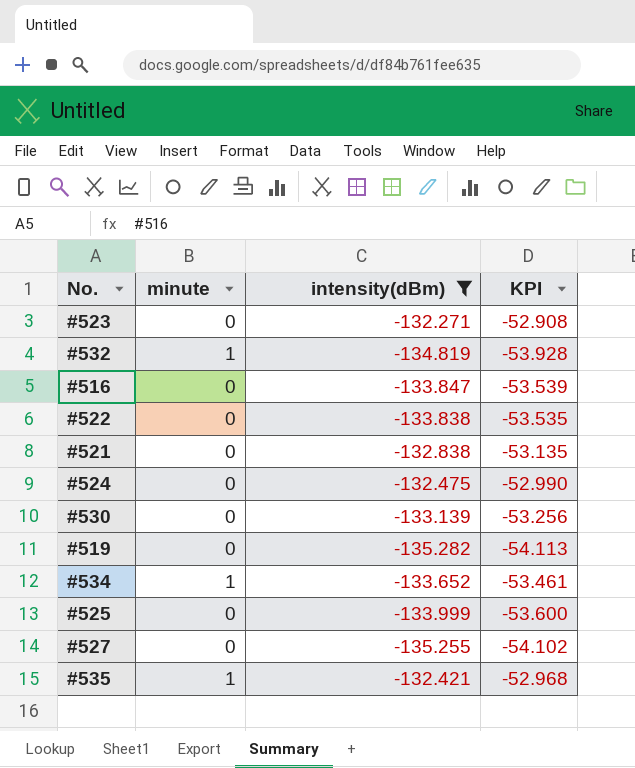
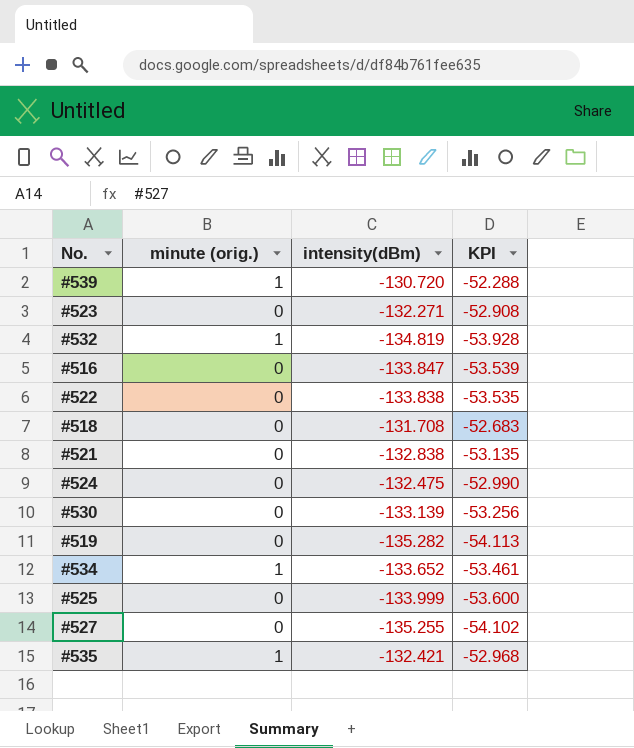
filter: intensity(dBm) <= -132.271 -> none
column name: minute -> minute (orig.)

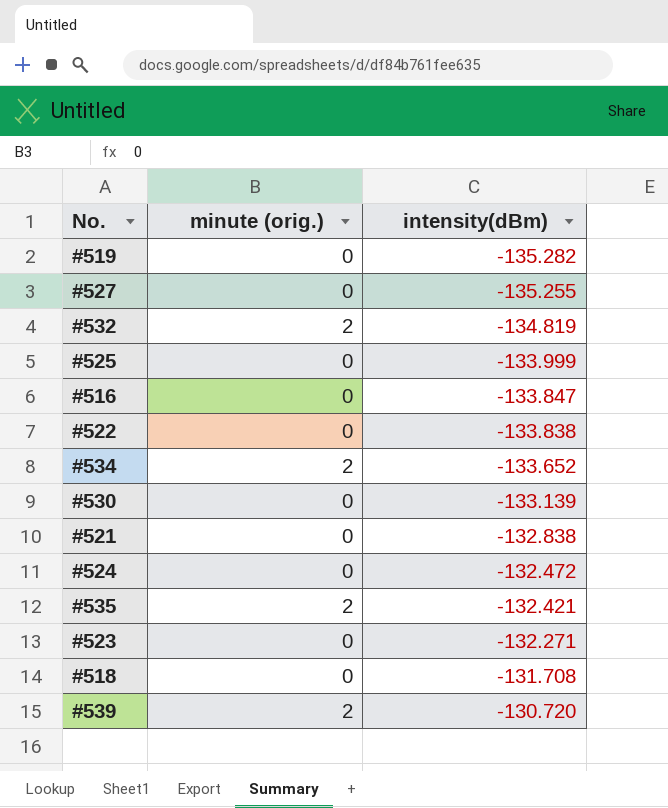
row order: none -> intensity(dBm) ascending
column KPI | formula: [intensity(dBm)] * 0.4 -> none
#532 | minute (orig.): 1 -> 2
#534 | minute (orig.): 1 -> 2
#524 | intensity(dBm): -132.475 -> -132.472
#535 | minute (orig.): 1 -> 2
#539 | minute (orig.): 1 -> 2

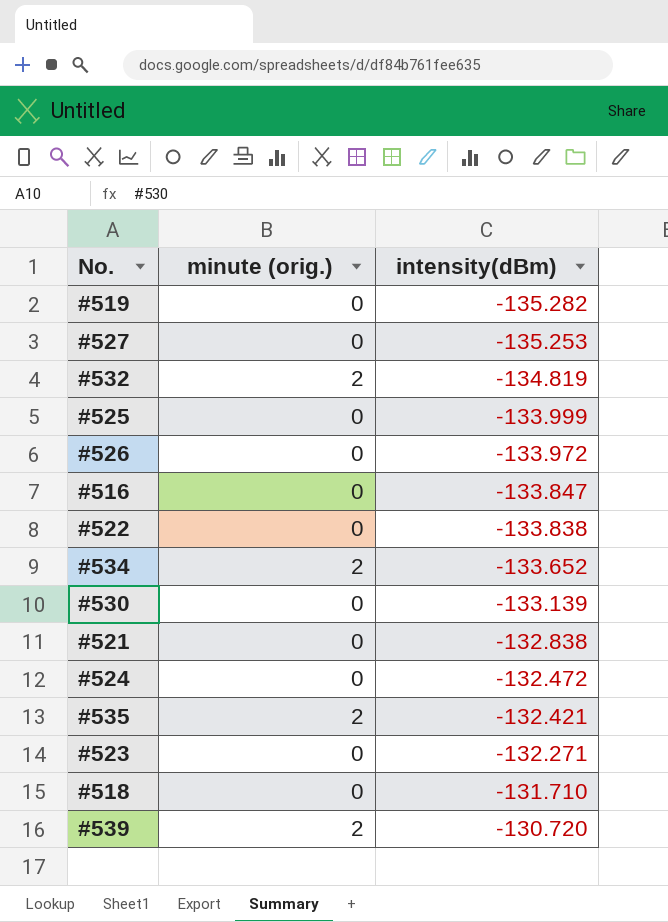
#527 | intensity(dBm): -135.255 -> -135.253
row #526: none -> 0 | -133.972
#518 | intensity(dBm): -131.708 -> -131.710

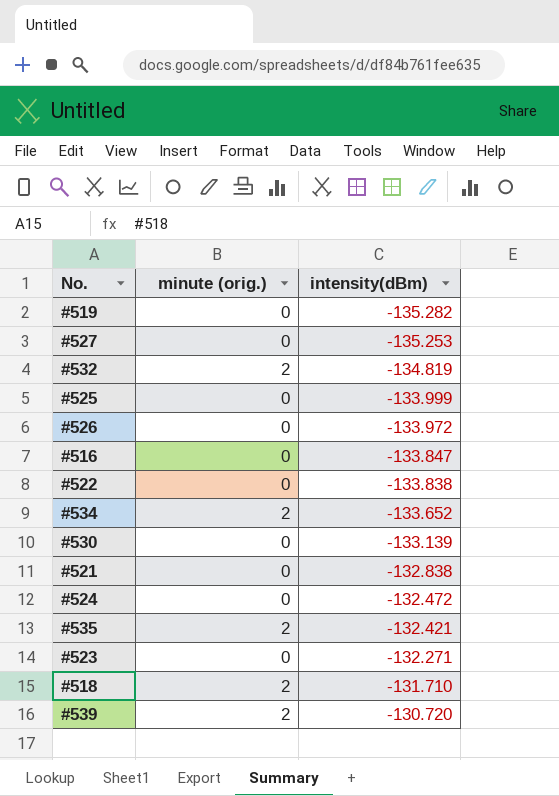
#518 | minute (orig.): 0 -> 2

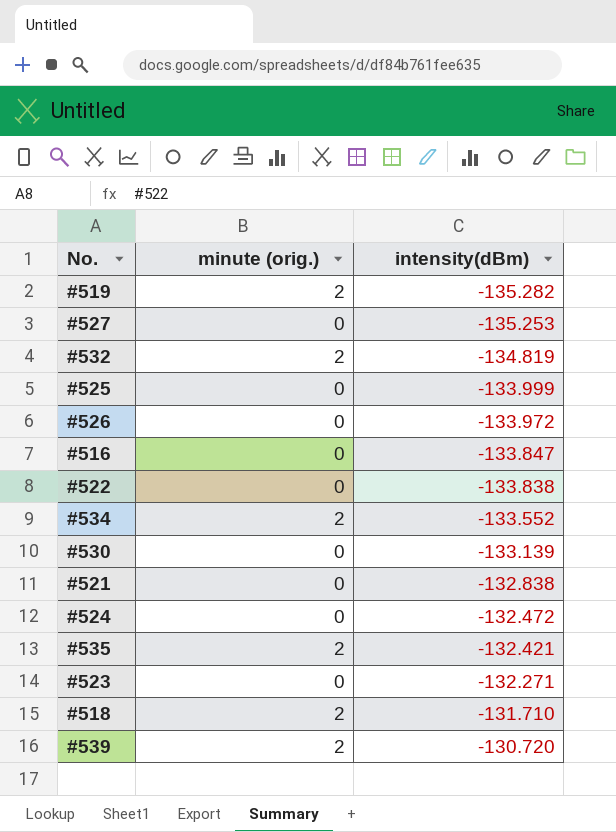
#519 | minute (orig.): 0 -> 2
#534 | intensity(dBm): -133.652 -> -133.552

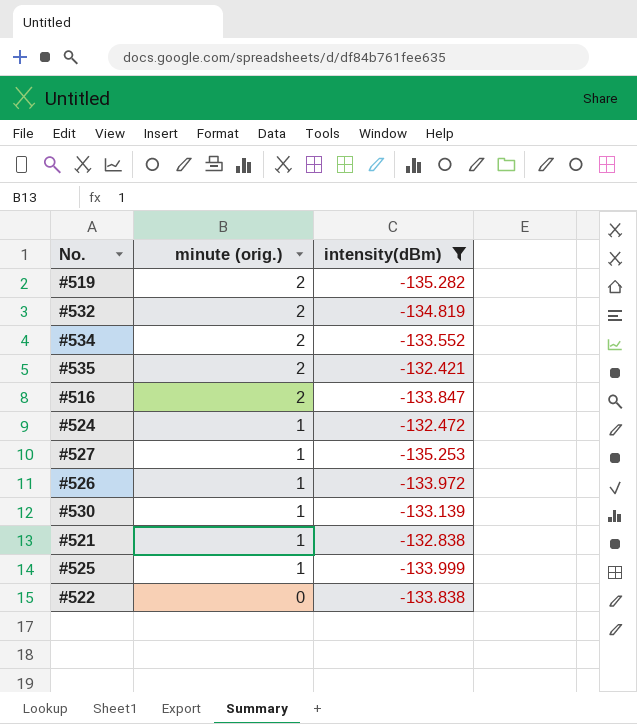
filter: none -> intensity(dBm) <= -132.421
row order: intensity(dBm) ascending -> minute (orig.) descending
#516 | minute (orig.): 0 -> 2
#524 | minute (orig.): 0 -> 1
#527 | minute (orig.): 0 -> 1
#526 | minute (orig.): 0 -> 1
#530 | minute (orig.): 0 -> 1
#521 | minute (orig.): 0 -> 1
#525 | minute (orig.): 0 -> 1

